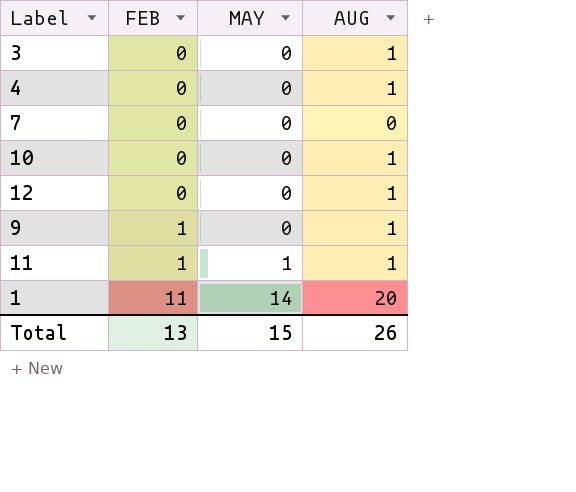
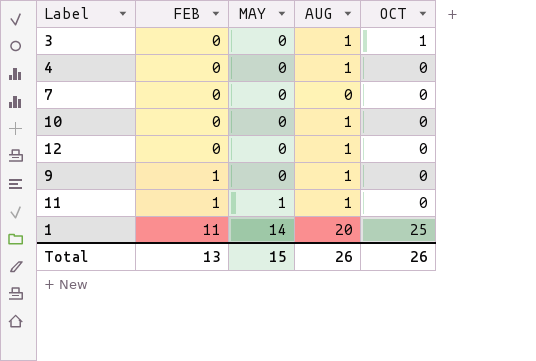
column OCT | position: none -> 5

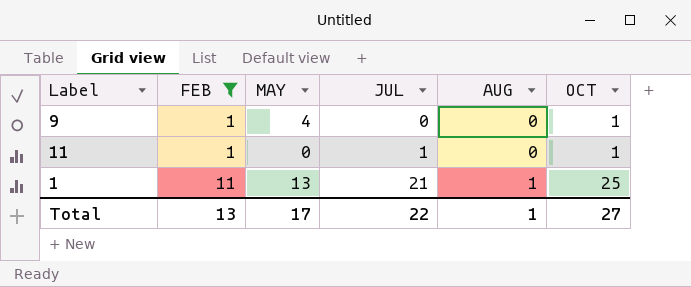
filter: none -> FEB != 0
column JUL | position: none -> 4
9 | MAY: 0 -> 4
9 | AUG: 1 -> 0
9 | OCT: 0 -> 1
11 | MAY: 1 -> 0
11 | AUG: 1 -> 0
11 | OCT: 0 -> 1
1 | MAY: 14 -> 13
1 | AUG: 20 -> 1
Total | MAY: 15 -> 17
Total | AUG: 26 -> 1
Total | OCT: 26 -> 27

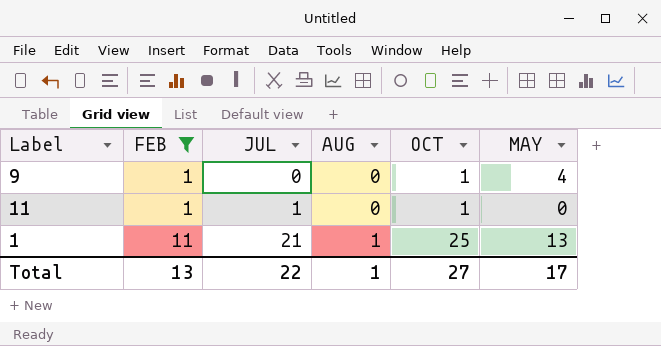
column MAY | position: 3 -> 6

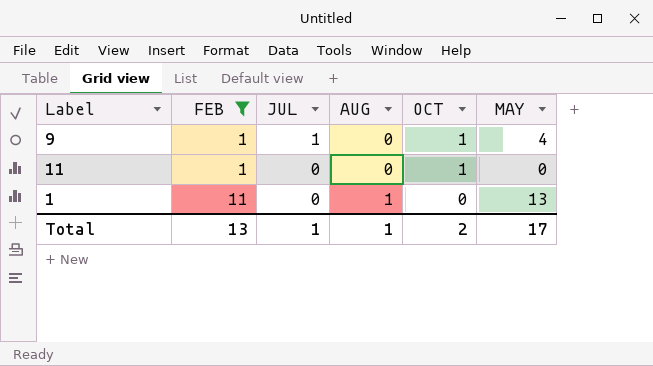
9 | JUL: 0 -> 1
11 | JUL: 1 -> 0
1 | JUL: 21 -> 0
1 | OCT: 25 -> 0
Total | JUL: 22 -> 1
Total | OCT: 27 -> 2

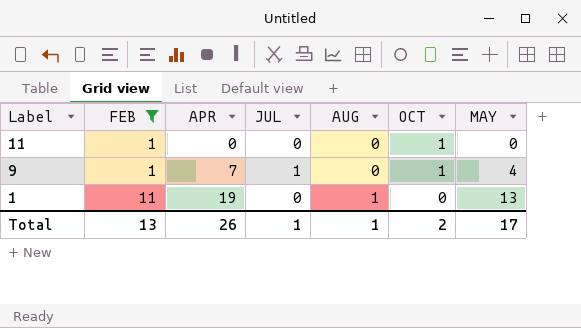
row order: FEB ascending -> Label descending
column APR | position: none -> 3

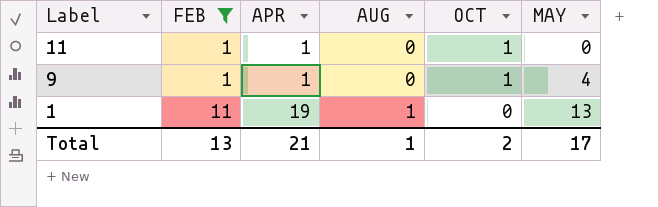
column JUL | position: 4 -> none
11 | APR: 0 -> 1
9 | APR: 7 -> 1
Total | APR: 26 -> 21

